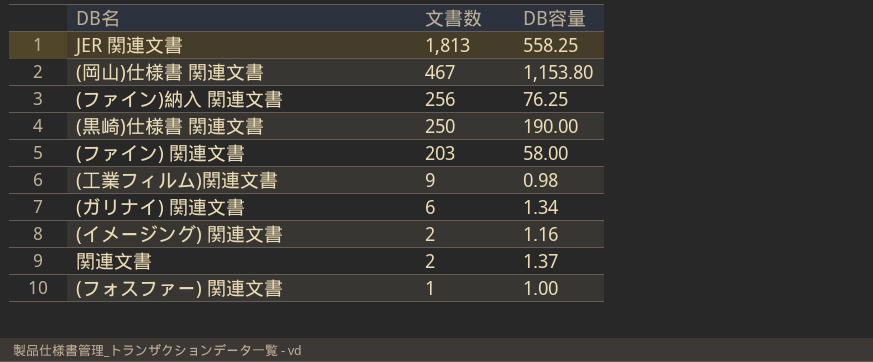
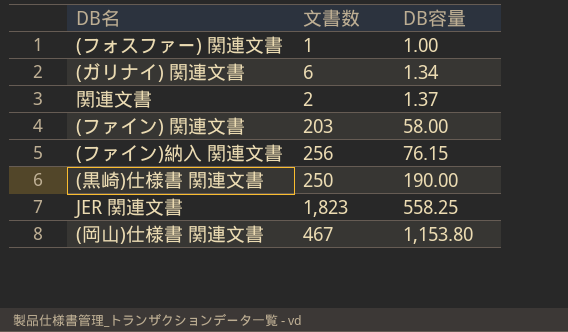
row order: 文書数 descending -> DB容量 ascending
row (工業フィルム)関連文書: 9 | 0.98 -> none
row (イメージング) 関連文書: 2 | 1.16 -> none
(ファイン)納入 関連文書 | DB容量: 76.25 -> 76.15
JER 関連文書 | 文書数: 1,813 -> 1,823

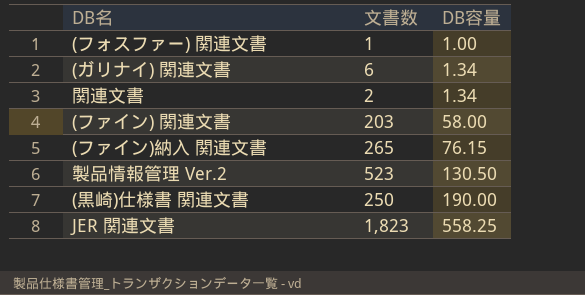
row (岡山)仕様書 関連文書: 467 | 1,153.80 -> none
関連文書 | DB容量: 1.37 -> 1.34
(ファイン)納入 関連文書 | 文書数: 256 -> 265
row 製品情報管理 Ver.2: none -> 523 | 130.50

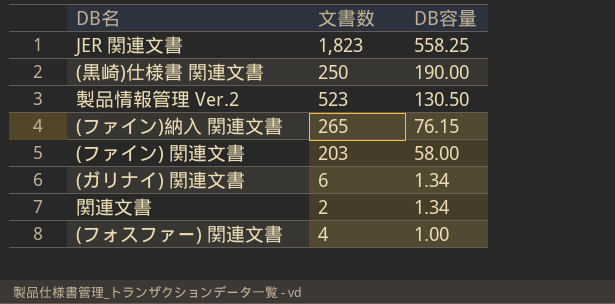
row order: DB容量 ascending -> DB容量 descending
(フォスファー) 関連文書 | 文書数: 1 -> 4

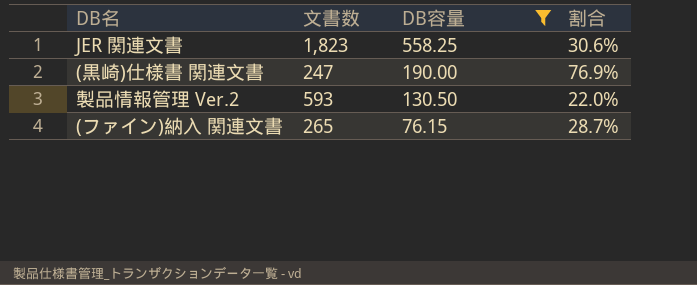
filter: none -> DB容量 >= 76.15
column 割合 | formula: none -> [DB容量] / [文書数]
(黒崎)仕様書 関連文書 | 文書数: 250 -> 247
製品情報管理 Ver.2 | 文書数: 523 -> 593

